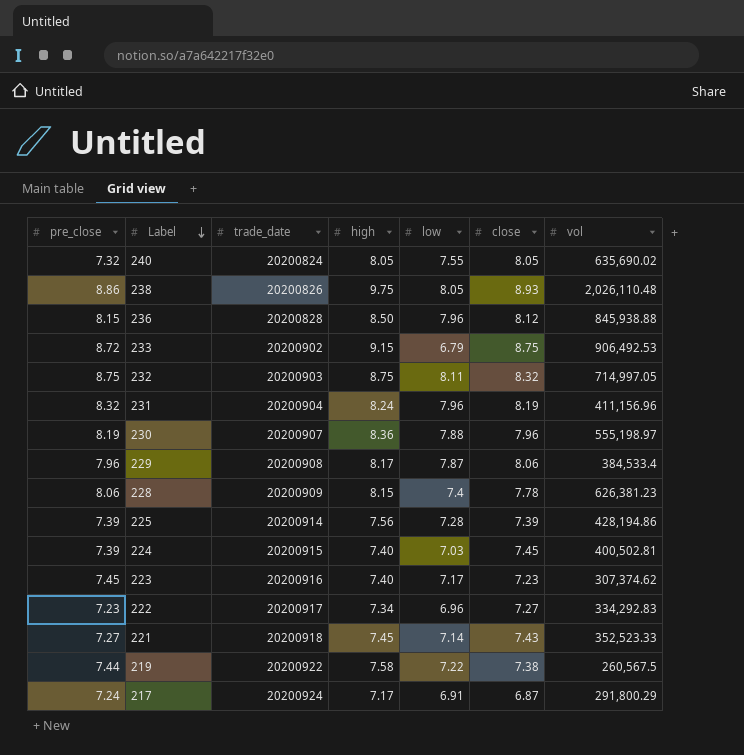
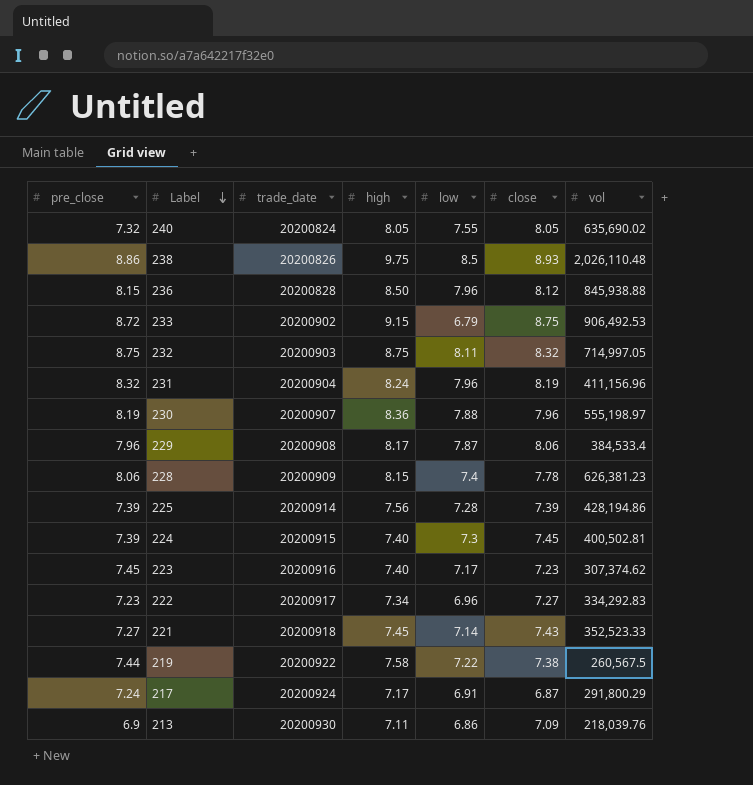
238 | low: 8.05 -> 8.5
224 | low: 7.03 -> 7.3
row 213: none -> 6.9 | 20200930 | 7.11 | 6.86 | 7.09 | 218,039.76

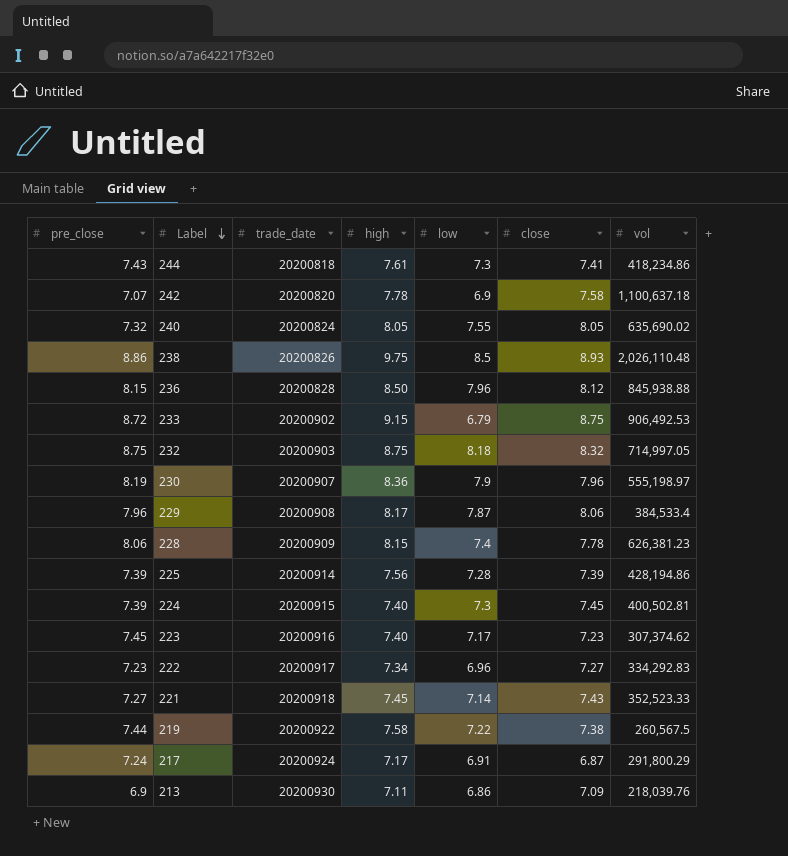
row 231: 8.32 | 20200904 | 8.24 | 7.96 | 8.19 | 411,156.96 -> none
row 244: none -> 7.43 | 20200818 | 7.61 | 7.3 | 7.41 | 418,234.86
row 242: none -> 7.07 | 20200820 | 7.78 | 6.9 | 7.58 | 1,100,637.18
232 | low: 8.11 -> 8.18
230 | low: 7.88 -> 7.9

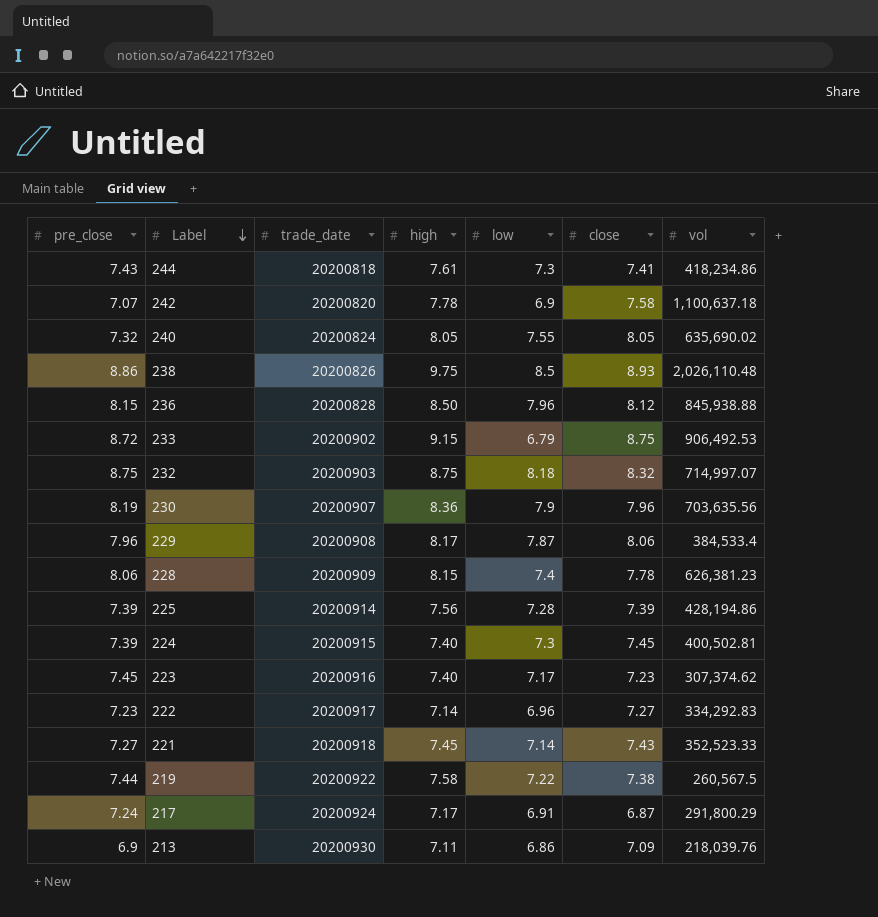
232 | vol: 714,997.05 -> 714,997.07
230 | vol: 555,198.97 -> 703,635.56
222 | high: 7.34 -> 7.14

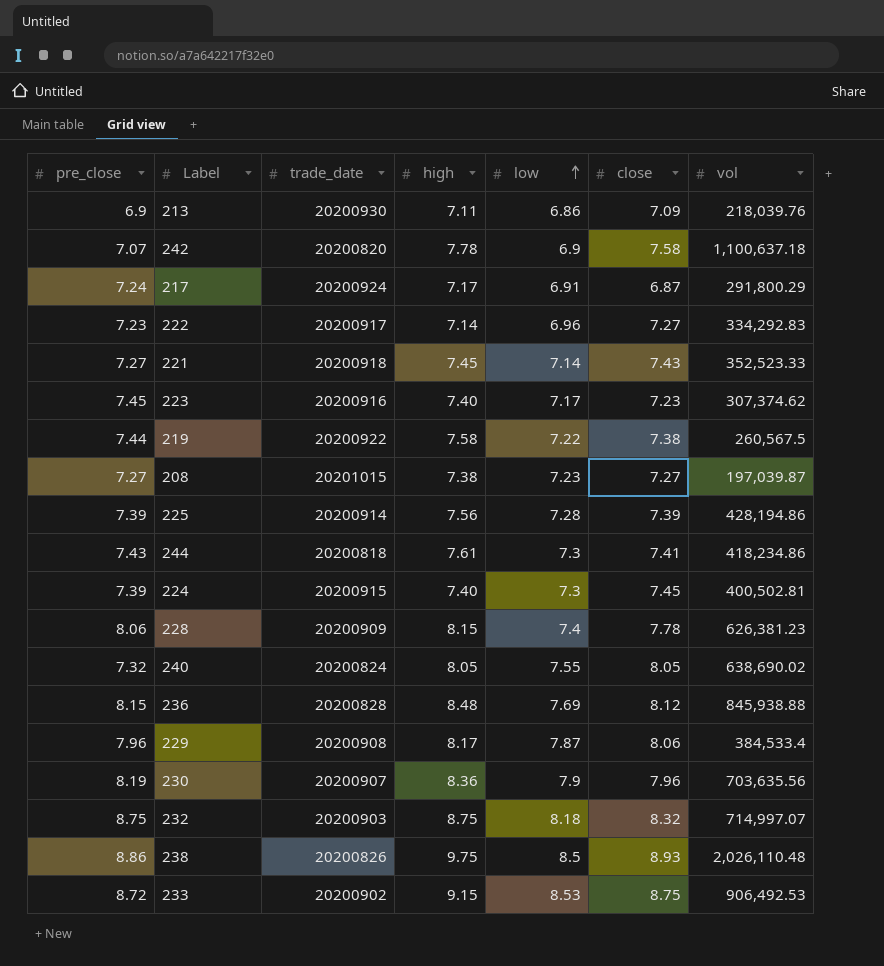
row order: Label descending -> low ascending
row 208: none -> 7.27 | 20201015 | 7.38 | 7.23 | 7.27 | 197,039.87
240 | vol: 635,690.02 -> 638,690.02
236 | high: 8.50 -> 8.48
236 | low: 7.96 -> 7.69
233 | low: 6.79 -> 8.53

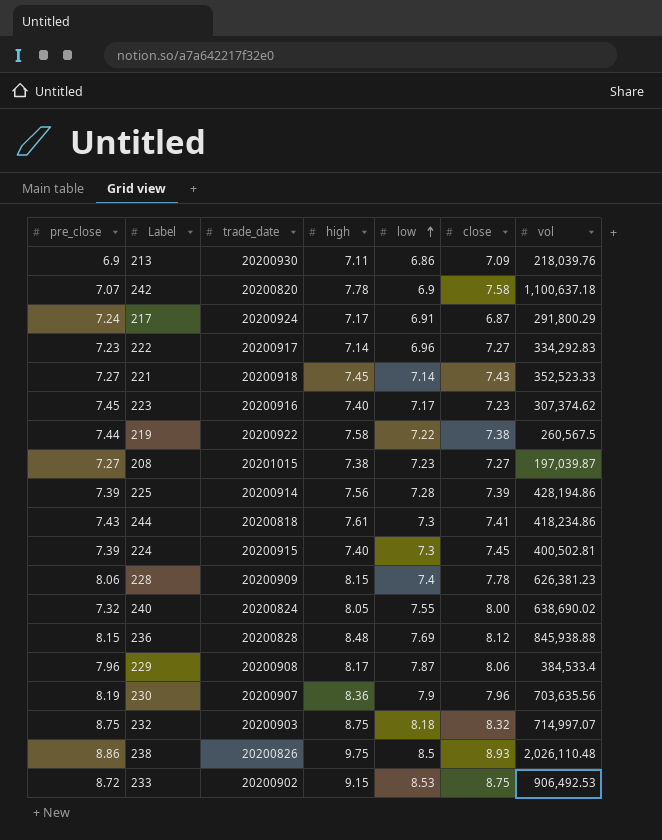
240 | close: 8.05 -> 8.00

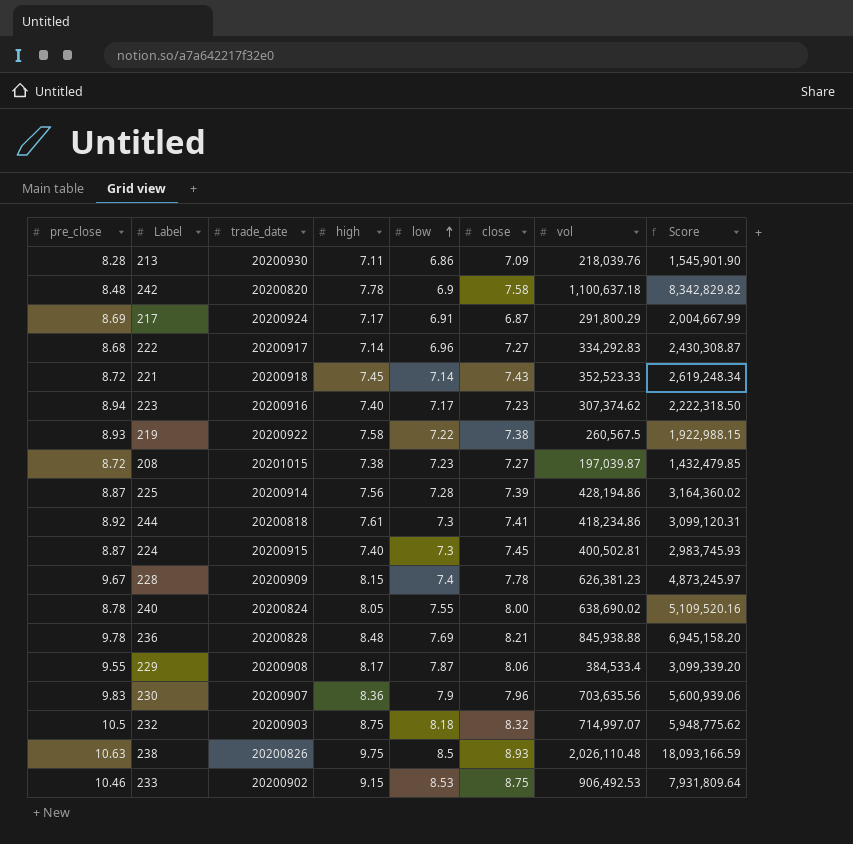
column Score | formula: none -> [close] * [vol]
213 | pre_close: 6.9 -> 8.28
242 | pre_close: 7.07 -> 8.48
217 | pre_close: 7.24 -> 8.69
222 | pre_close: 7.23 -> 8.68
221 | pre_close: 7.27 -> 8.72
223 | pre_close: 7.45 -> 8.94
219 | pre_close: 7.44 -> 8.93
208 | pre_close: 7.27 -> 8.72
225 | pre_close: 7.39 -> 8.87
244 | pre_close: 7.43 -> 8.92
224 | pre_close: 7.39 -> 8.87
228 | pre_close: 8.06 -> 9.67
240 | pre_close: 7.32 -> 8.78
236 | pre_close: 8.15 -> 9.78
236 | close: 8.12 -> 8.21
229 | pre_close: 7.96 -> 9.55
230 | pre_close: 8.19 -> 9.83
232 | pre_close: 8.75 -> 10.5
238 | pre_close: 8.86 -> 10.63
233 | pre_close: 8.72 -> 10.46

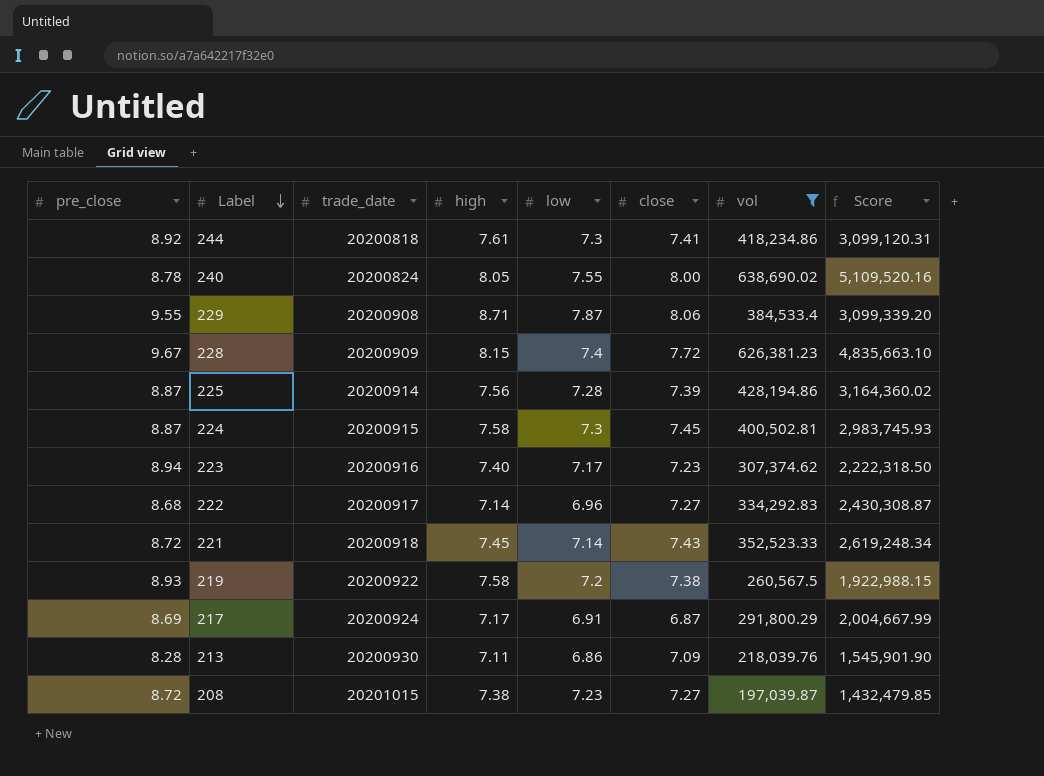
filter: none -> vol <= 638,690.02
row order: low ascending -> Label descending
229 | high: 8.17 -> 8.71
228 | close: 7.78 -> 7.72
228 | Score: 4,873,245.97 -> 4,835,663.10
224 | high: 7.40 -> 7.58
219 | low: 7.22 -> 7.2

